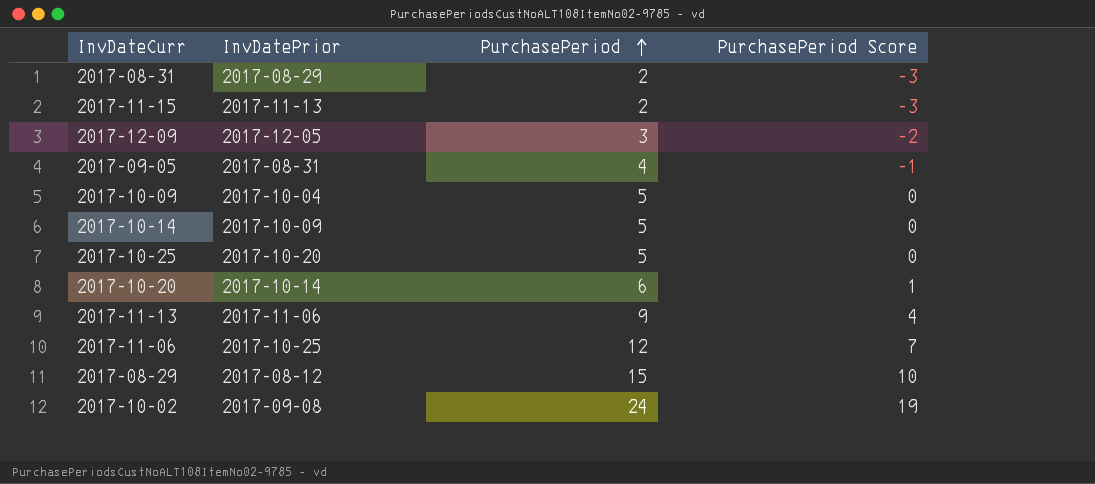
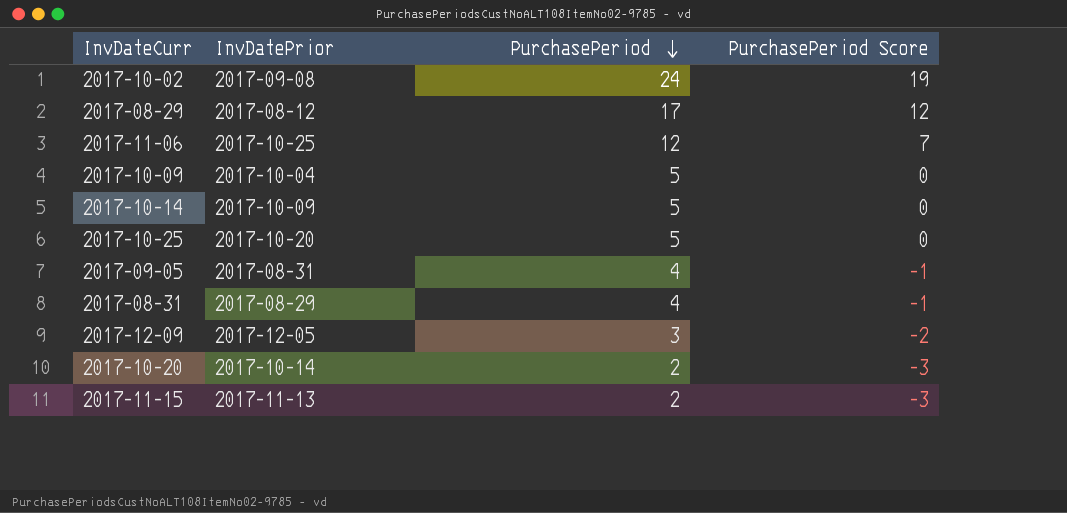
row order: PurchasePeriod ascending -> PurchasePeriod descending
row 2017-11-13: 2017-11-06 | 9 | 4 -> none
2017-08-29 | PurchasePeriod: 15 -> 17
2017-08-29 | PurchasePeriod Score: 10 -> 12
2017-08-31 | PurchasePeriod: 2 -> 4
2017-08-31 | PurchasePeriod Score: -3 -> -1
2017-10-20 | PurchasePeriod: 6 -> 2
2017-10-20 | PurchasePeriod Score: 1 -> -3

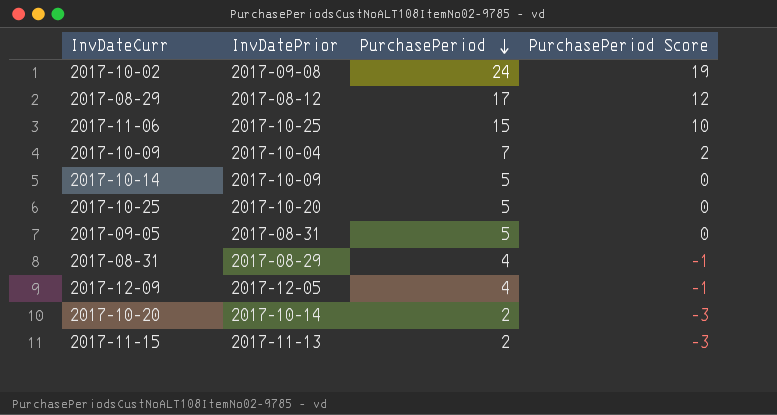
2017-11-06 | PurchasePeriod: 12 -> 15
2017-11-06 | PurchasePeriod Score: 7 -> 10
2017-10-09 | PurchasePeriod: 5 -> 7
2017-10-09 | PurchasePeriod Score: 0 -> 2
2017-09-05 | PurchasePeriod: 4 -> 5
2017-09-05 | PurchasePeriod Score: -1 -> 0
2017-12-09 | PurchasePeriod: 3 -> 4
2017-12-09 | PurchasePeriod Score: -2 -> -1

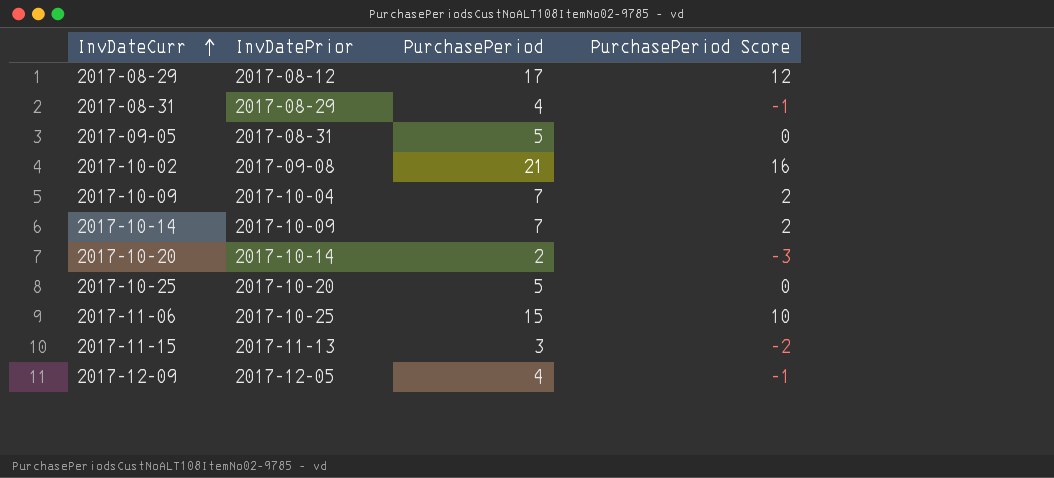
row order: PurchasePeriod descending -> InvDateCurr ascending
2017-10-02 | PurchasePeriod: 24 -> 21
2017-10-02 | PurchasePeriod Score: 19 -> 16
2017-10-14 | PurchasePeriod: 5 -> 7
2017-10-14 | PurchasePeriod Score: 0 -> 2
2017-11-15 | PurchasePeriod: 2 -> 3
2017-11-15 | PurchasePeriod Score: -3 -> -2

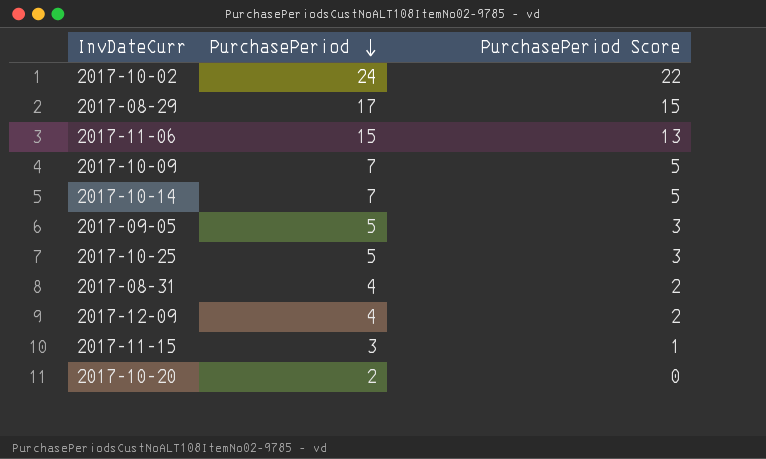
row order: InvDateCurr ascending -> PurchasePeriod descending
column InvDatePrior | position: 2 -> none
column PurchasePeriod Score | formula: [PurchasePeriod] - 5 -> [PurchasePeriod] - 2
2017-10-02 | PurchasePeriod: 21 -> 24

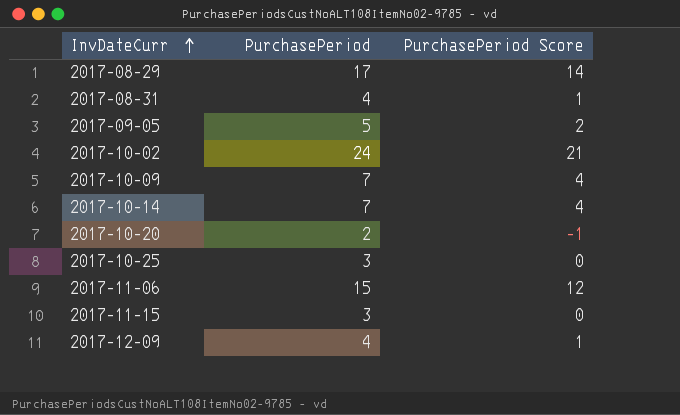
row order: PurchasePeriod descending -> InvDateCurr ascending
column PurchasePeriod Score | formula: [PurchasePeriod] - 2 -> [PurchasePeriod] - 3
2017-10-25 | PurchasePeriod: 5 -> 3

